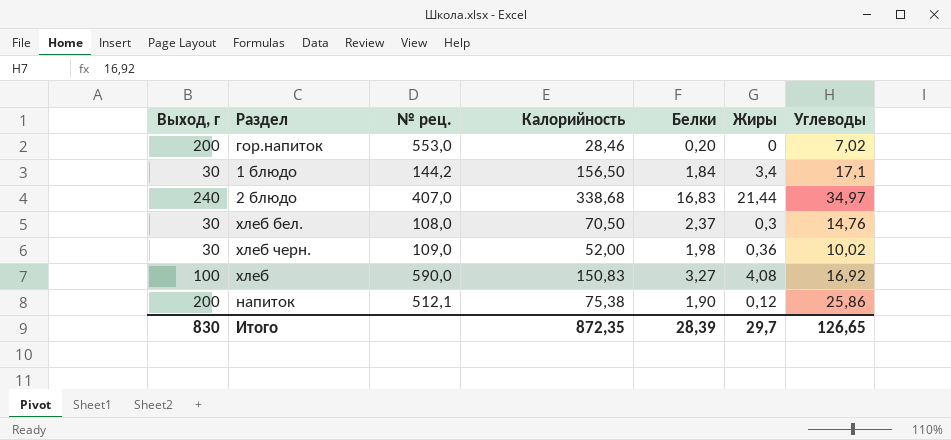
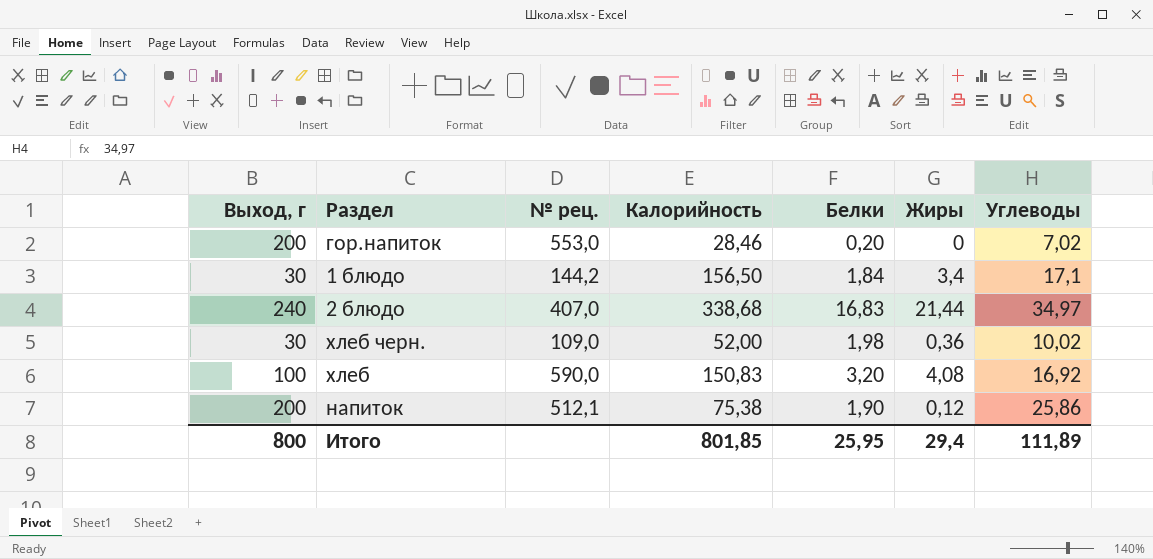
row хлеб бел.: 30 | 108,0 | 70,50 | 2,37 | 0,3 | 14,76 -> none
хлеб | Белки: 3,27 -> 3,20
Итого | Выход, г: 830 -> 800
Итого | Калорийность: 872,35 -> 801,85
Итого | Белки: 28,39 -> 25,95
Итого | Жиры: 29,7 -> 29,4
Итого | Углеводы: 126,65 -> 111,89

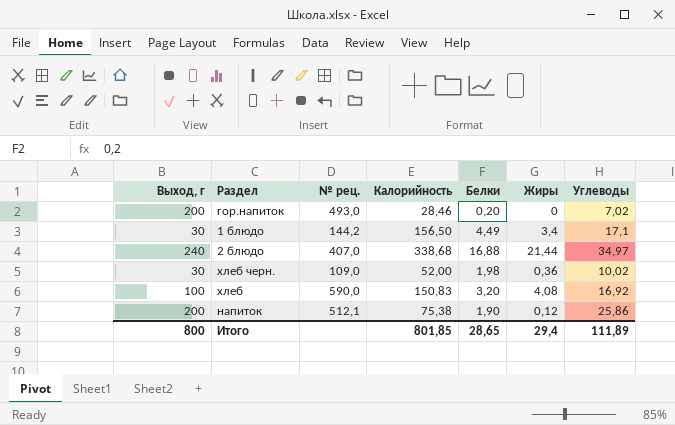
гор.напиток | № рец.: 553,0 -> 493,0
1 блюдо | Белки: 1,84 -> 4,49
2 блюдо | Белки: 16,83 -> 16,88
Итого | Белки: 25,95 -> 28,65

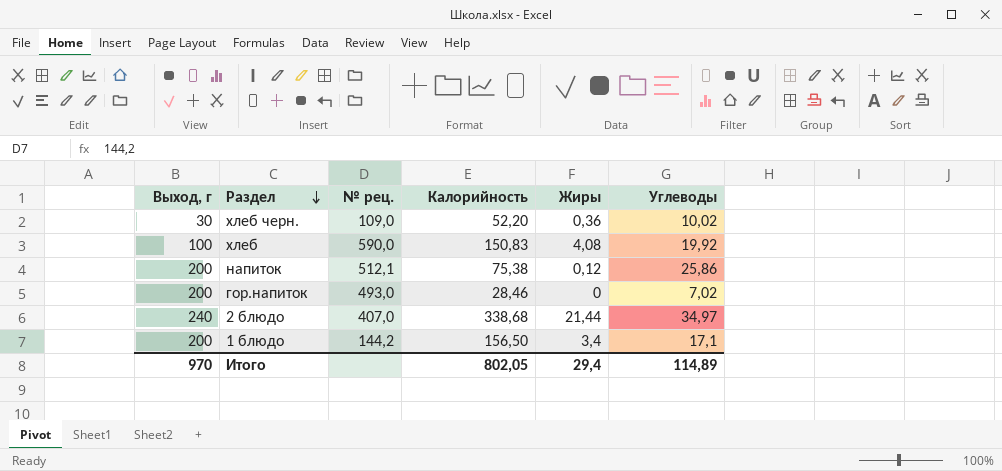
row order: none -> Раздел descending
column Белки | position: 5 -> none
хлеб черн. | Калорийность: 52,00 -> 52,20
хлеб | Углеводы: 16,92 -> 19,92
1 блюдо | Выход, г: 30 -> 200
Итого | Выход, г: 800 -> 970
Итого | Калорийность: 801,85 -> 802,05
Итого | Углеводы: 111,89 -> 114,89

